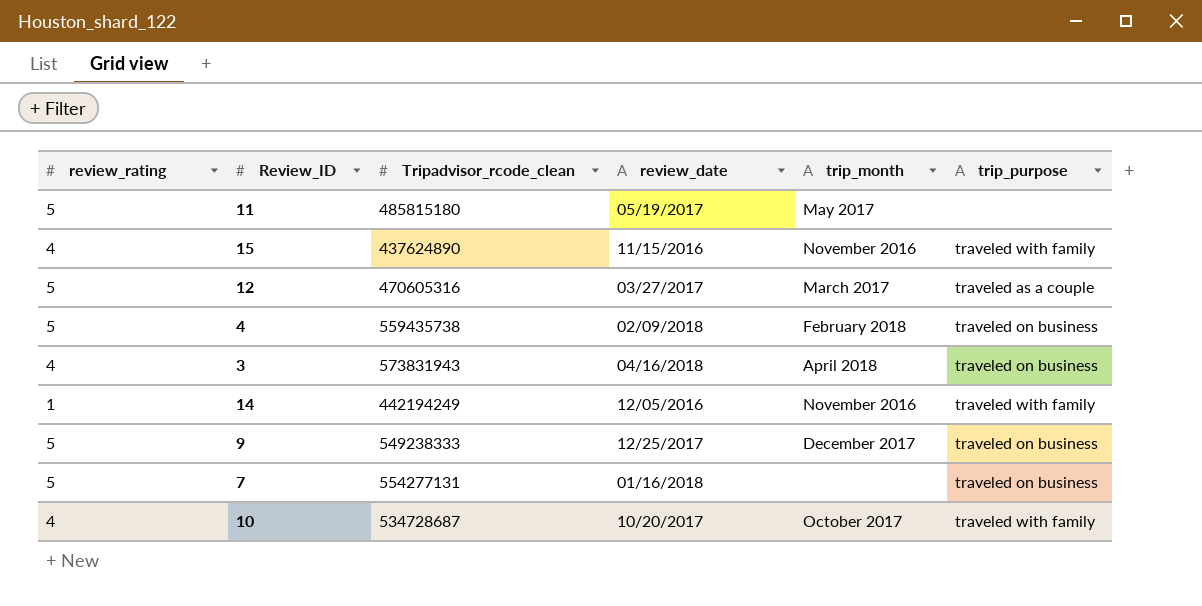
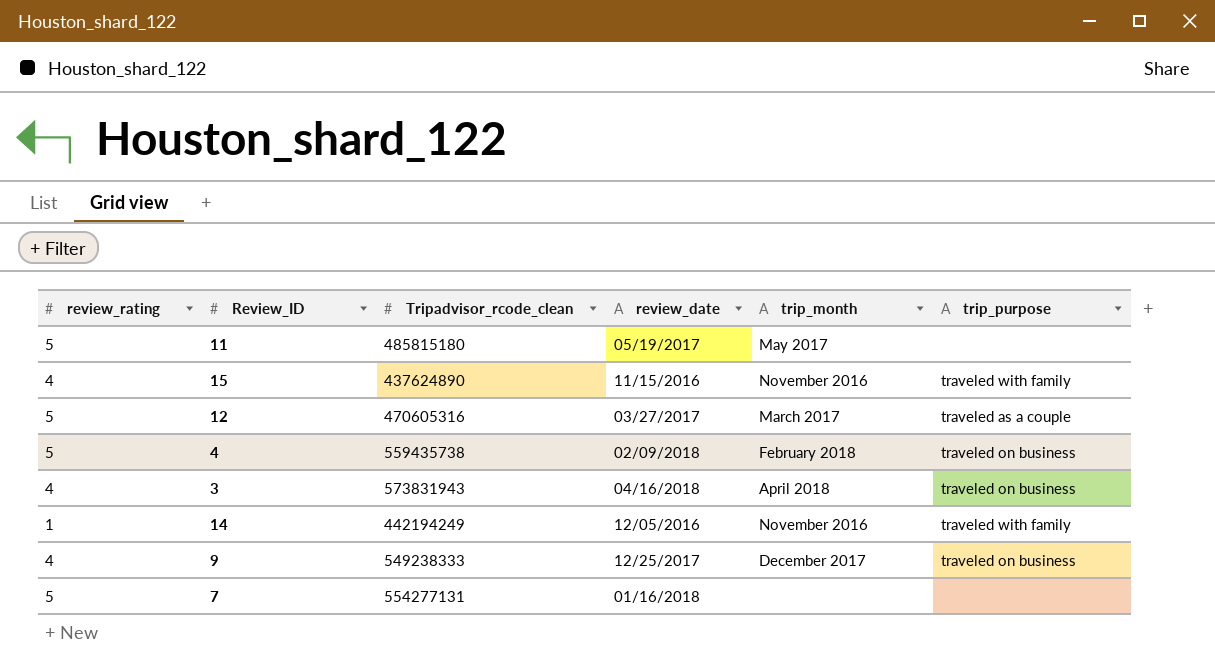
row 10: 4 | 534728687 | 10/20/2017 | October 2017 | traveled with family -> none
9 | review_rating: 5 -> 4
7 | trip_purpose: traveled on business -> none

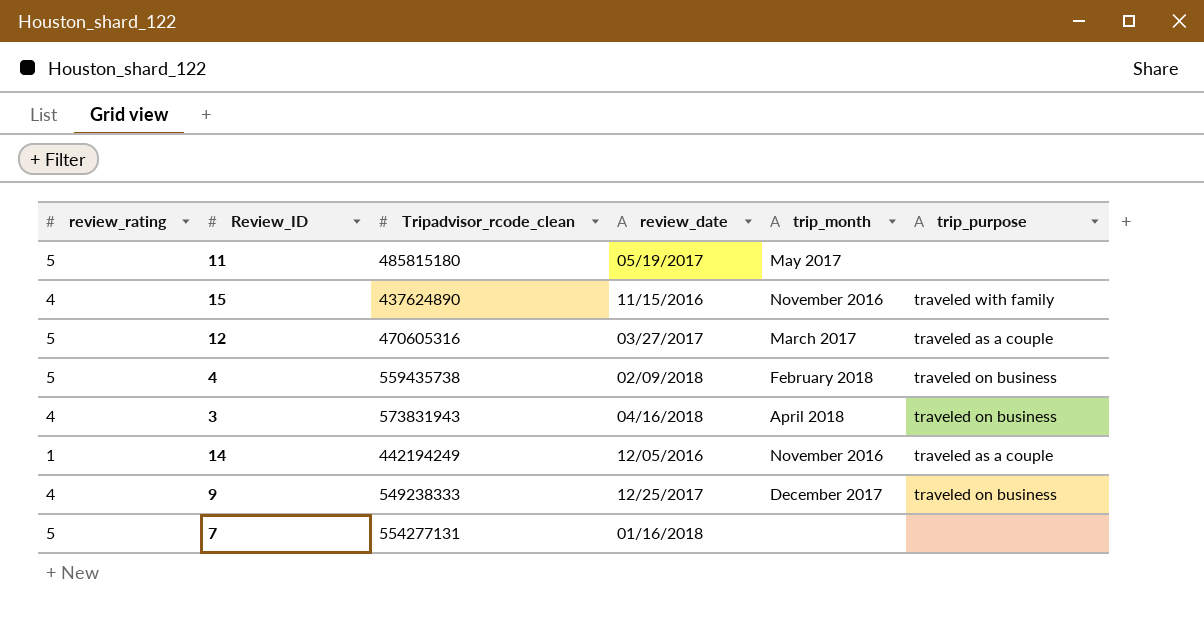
14 | trip_purpose: traveled with family -> traveled as a couple

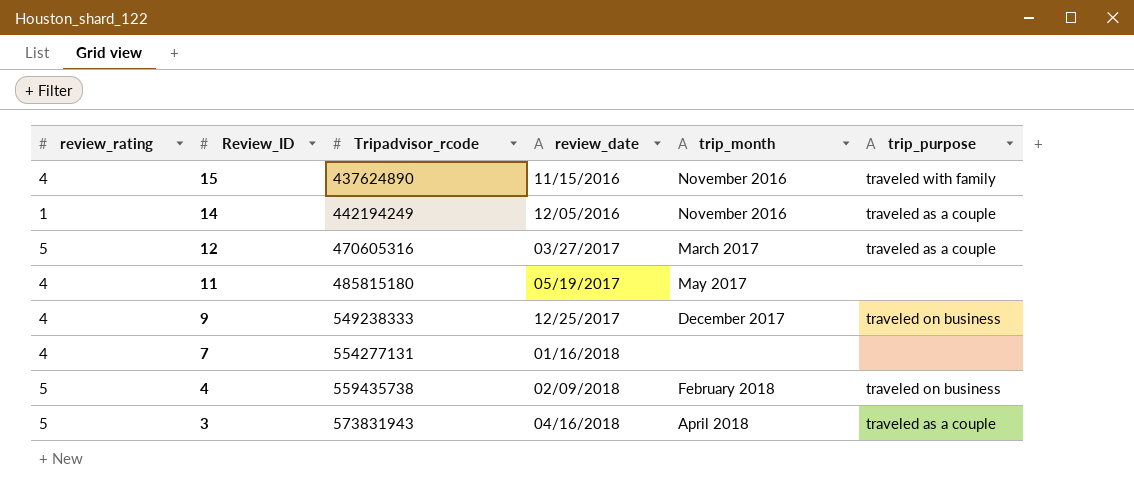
row order: none -> Review_ID descending
column name: Tripadvisor_rcode_clean -> Tripadvisor_rcode
11 | review_rating: 5 -> 4
7 | review_rating: 5 -> 4
3 | review_rating: 4 -> 5
3 | trip_purpose: traveled on business -> traveled as a couple

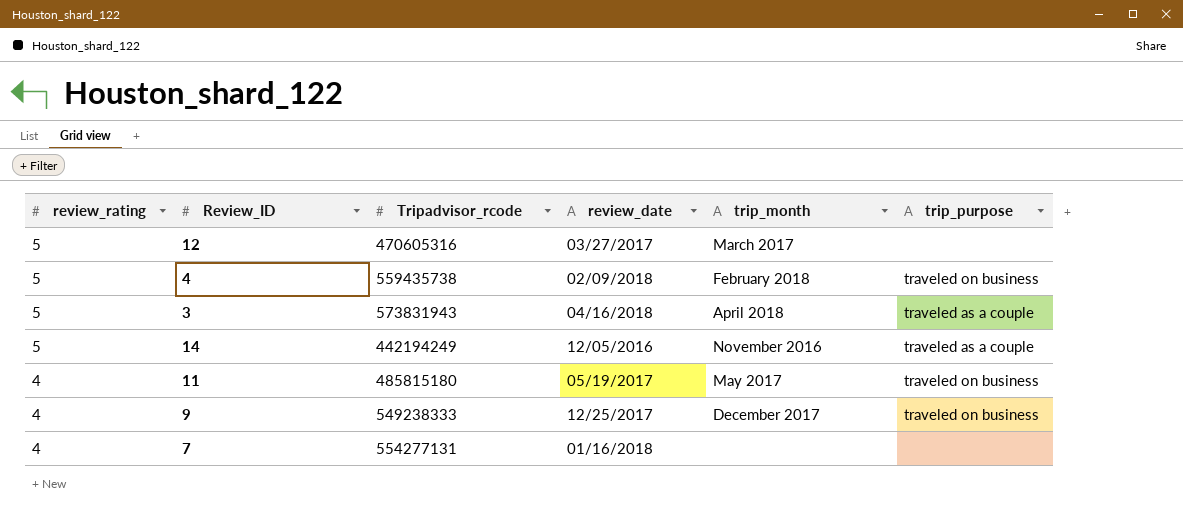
row order: Review_ID descending -> review_rating descending
row 15: 4 | 437624890 | 11/15/2016 | November 2016 | traveled with family -> none
12 | trip_purpose: traveled as a couple -> none
14 | review_rating: 1 -> 5
11 | trip_purpose: none -> traveled on business

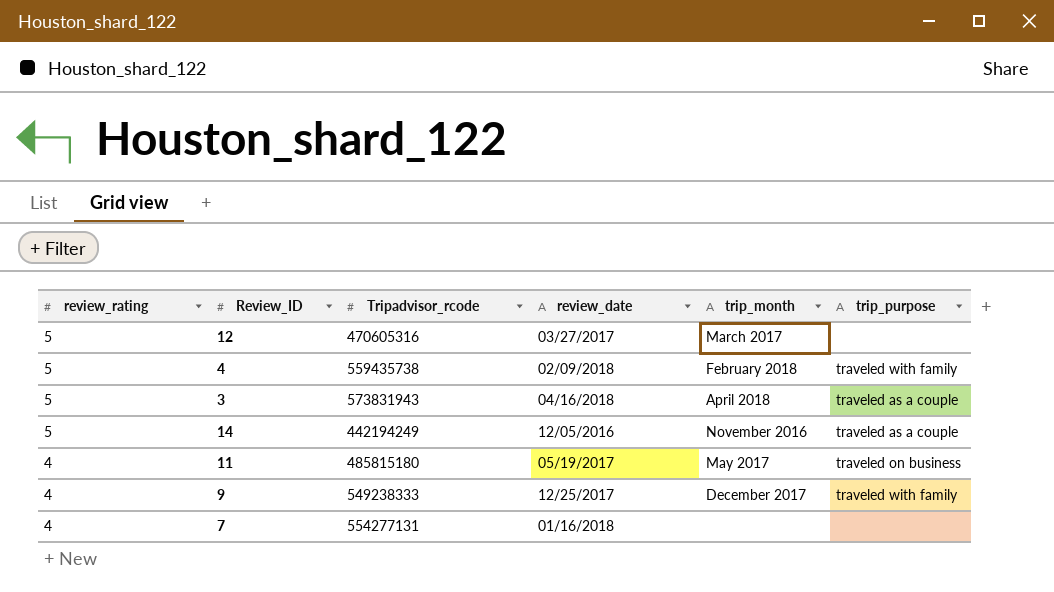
4 | trip_purpose: traveled on business -> traveled with family
9 | trip_purpose: traveled on business -> traveled with family

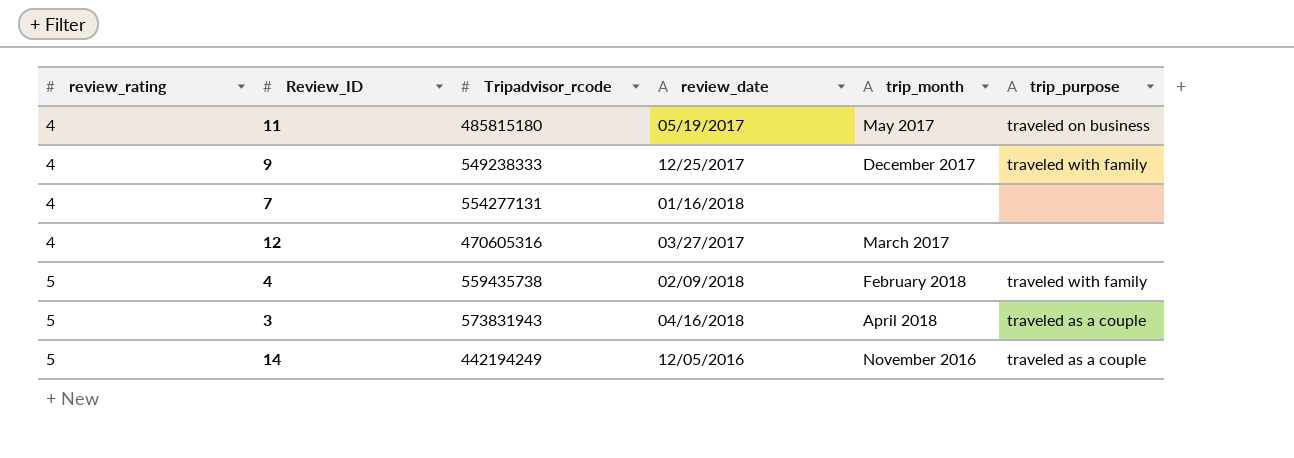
row order: review_rating descending -> review_rating ascending
12 | review_rating: 5 -> 4

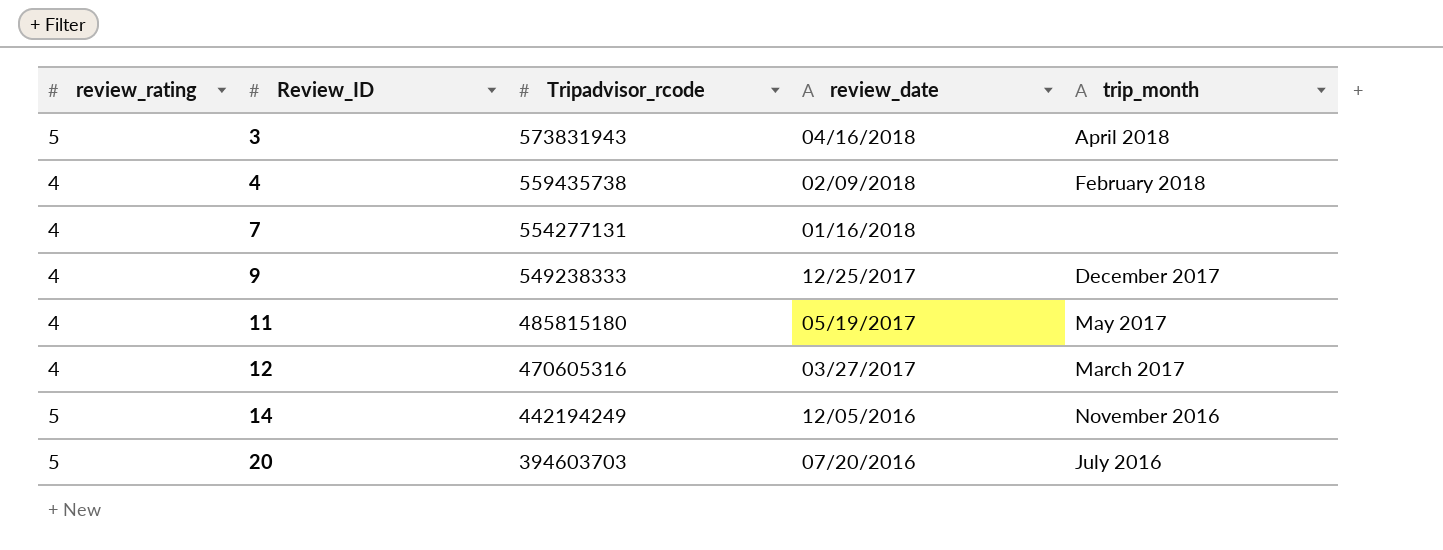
row order: review_rating ascending -> Review_ID ascending
column trip_purpose | position: 6 -> none
4 | review_rating: 5 -> 4
row 20: none -> 5 | 394603703 | 07/20/2016 | July 2016

